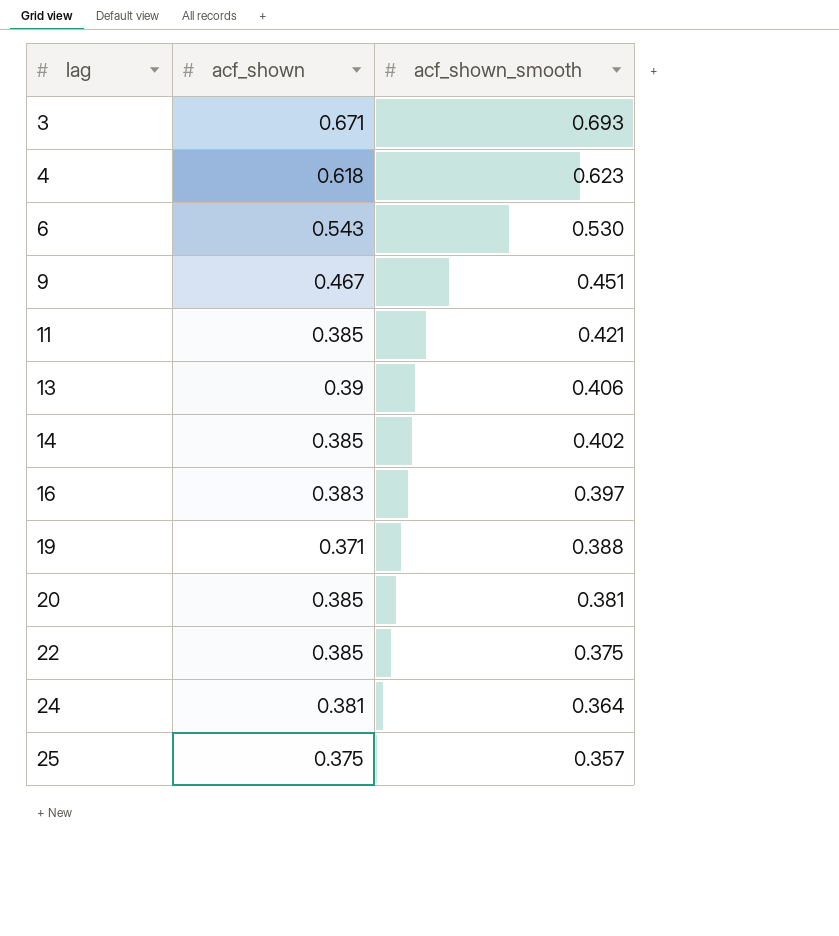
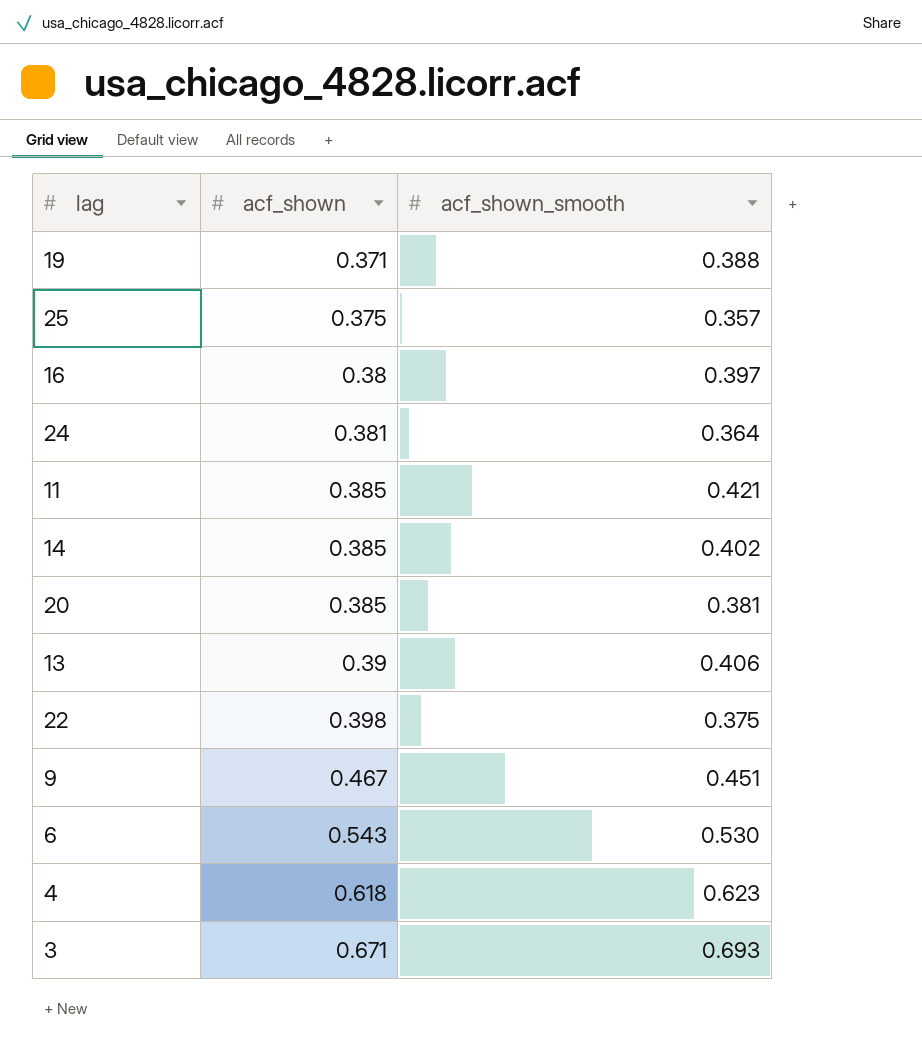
row order: lag ascending -> acf_shown ascending
16 | acf_shown: 0.383 -> 0.38
22 | acf_shown: 0.385 -> 0.398

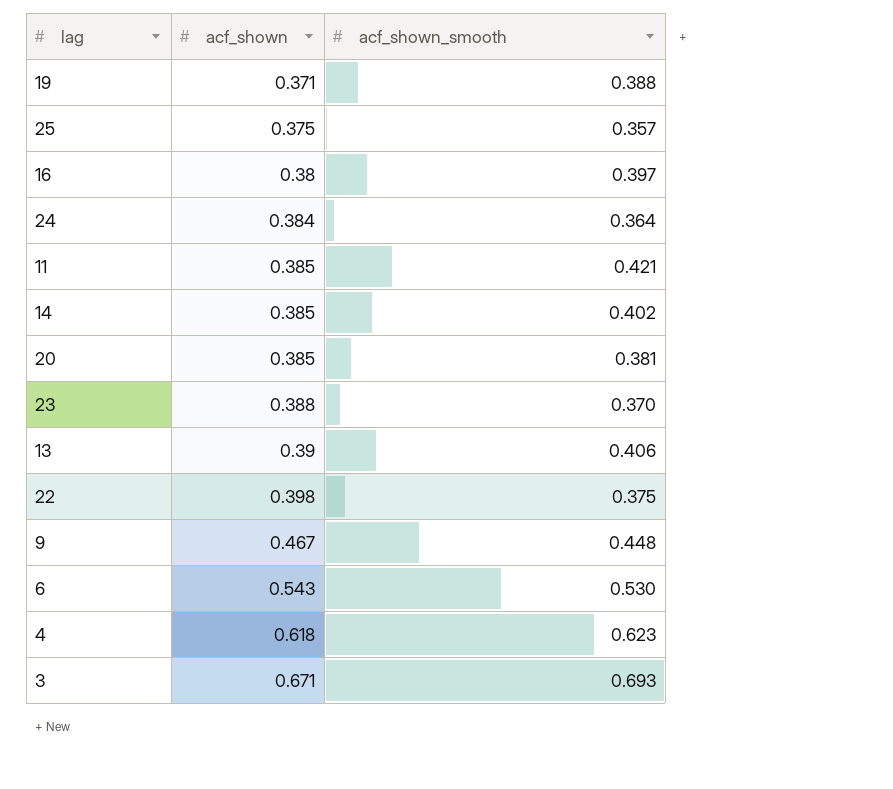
24 | acf_shown: 0.381 -> 0.384
row 23: none -> 0.388 | 0.370
9 | acf_shown_smooth: 0.451 -> 0.448

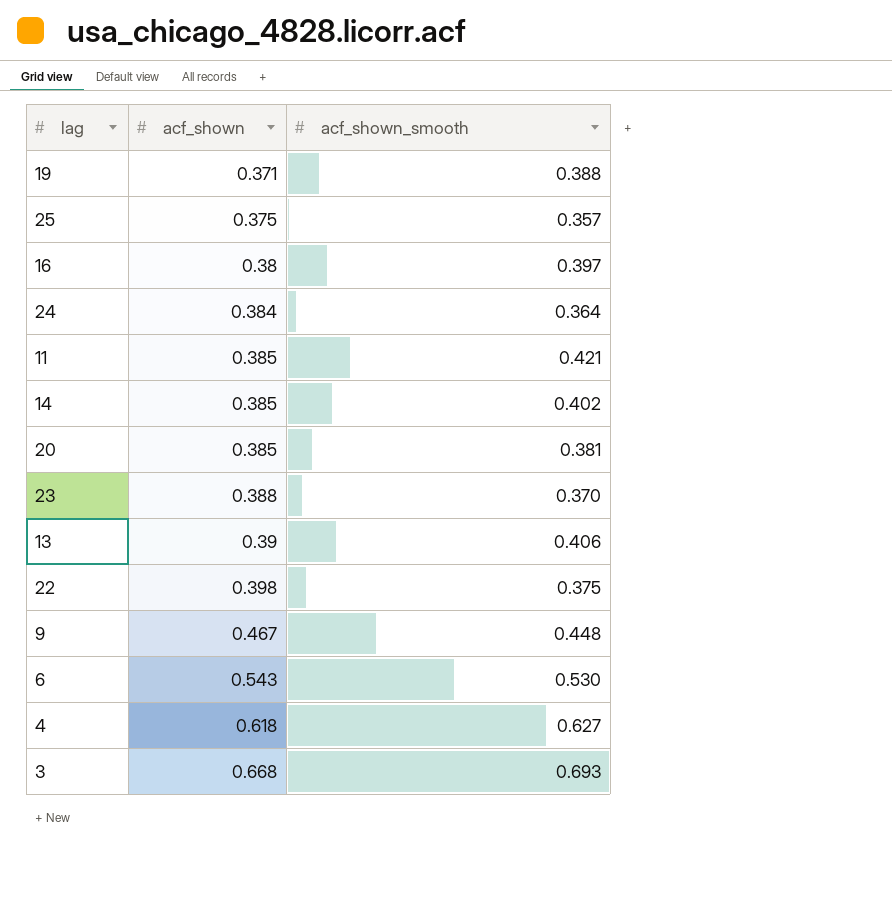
4 | acf_shown_smooth: 0.623 -> 0.627
3 | acf_shown: 0.671 -> 0.668

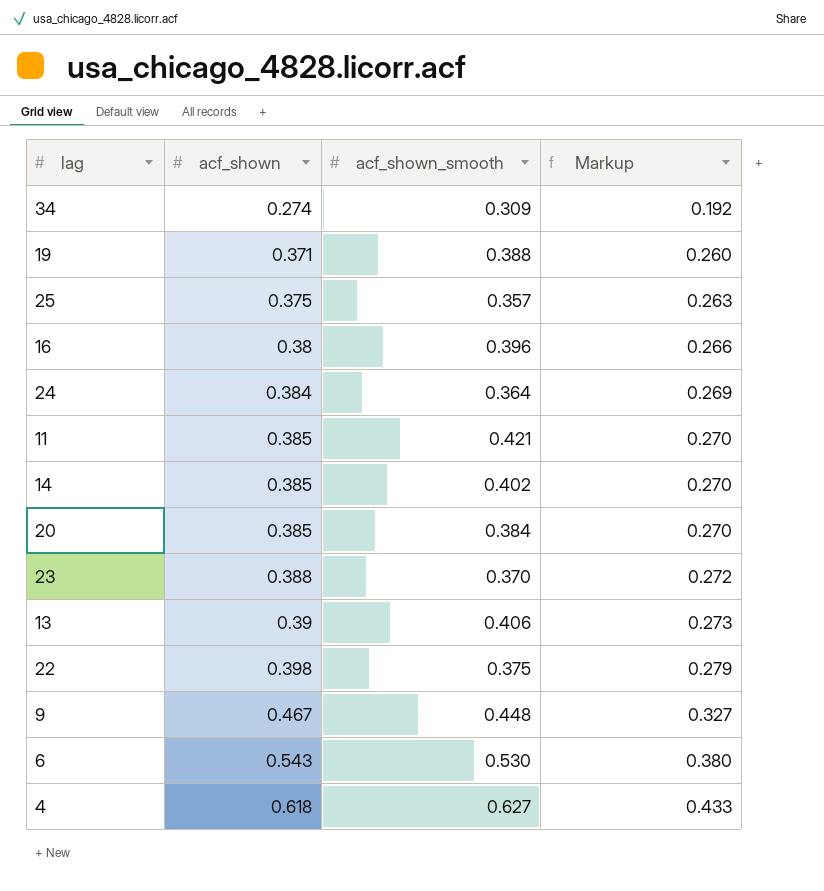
column Markup | formula: none -> [acf_shown] * 0.7
row 3: 0.668 | 0.693 -> none
row 34: none -> 0.274 | 0.309 | 0.192
16 | acf_shown_smooth: 0.397 -> 0.396
20 | acf_shown_smooth: 0.381 -> 0.384

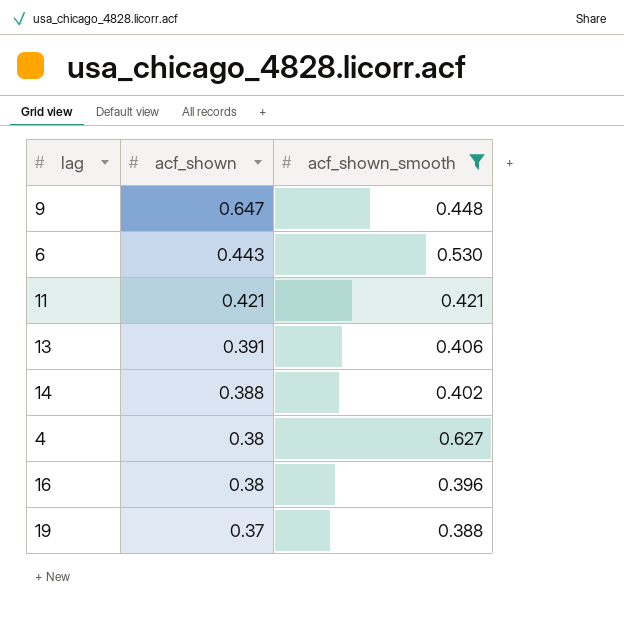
filter: none -> acf_shown_smooth >= 0.388
row order: acf_shown ascending -> acf_shown descending
column Markup | formula: [acf_shown] * 0.7 -> none
9 | acf_shown: 0.467 -> 0.647
6 | acf_shown: 0.543 -> 0.443
11 | acf_shown: 0.385 -> 0.421
13 | acf_shown: 0.39 -> 0.391
14 | acf_shown: 0.385 -> 0.388
4 | acf_shown: 0.618 -> 0.38
19 | acf_shown: 0.371 -> 0.37

